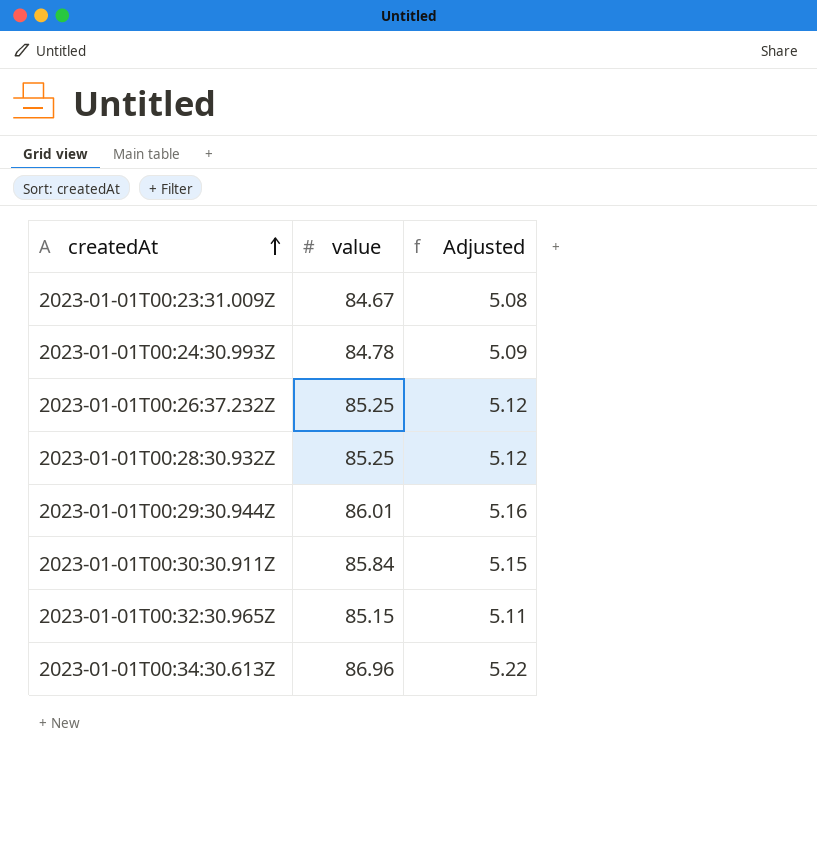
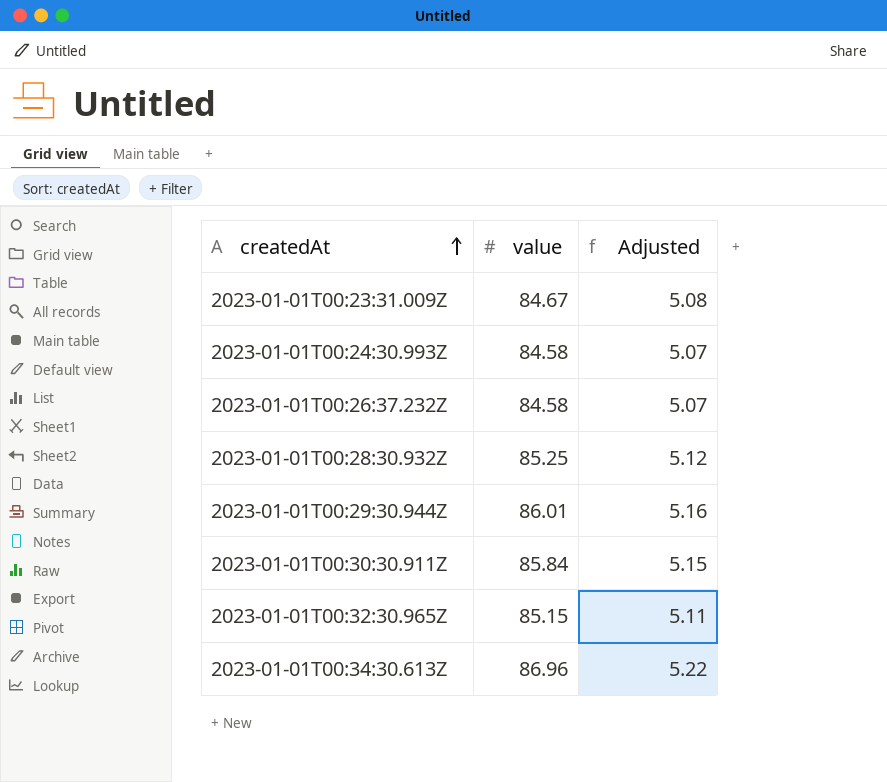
2023-01-01T00:24:30.993Z | value: 84.78 -> 84.58
2023-01-01T00:24:30.993Z | Adjusted: 5.09 -> 5.07
2023-01-01T00:26:37.232Z | value: 85.25 -> 84.58
2023-01-01T00:26:37.232Z | Adjusted: 5.12 -> 5.07

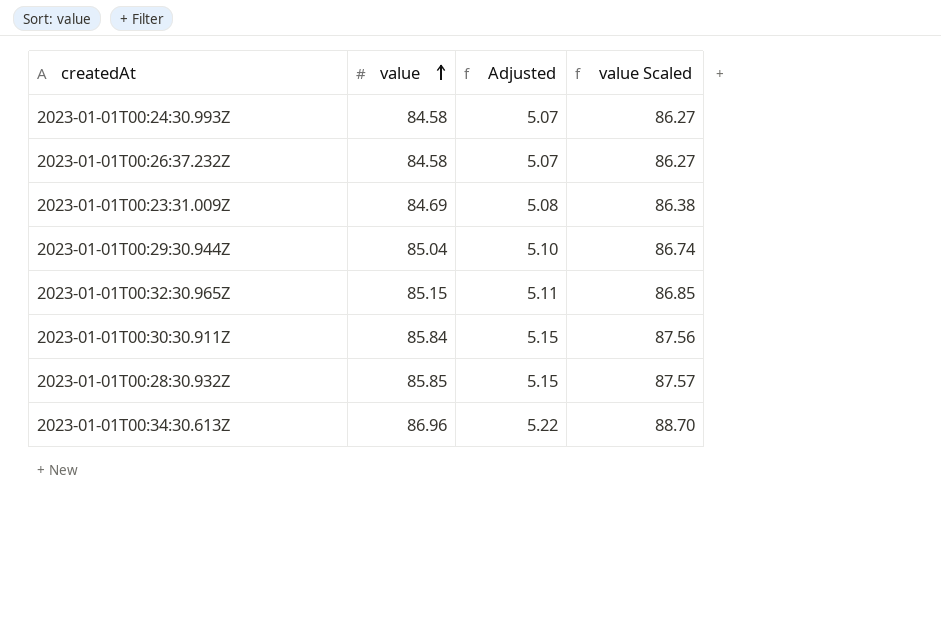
row order: createdAt ascending -> value ascending
column value Scaled | formula: none -> [value] * 1.02
2023-01-01T00:23:31.009Z | value: 84.67 -> 84.69
2023-01-01T00:29:30.944Z | value: 86.01 -> 85.04
2023-01-01T00:29:30.944Z | Adjusted: 5.16 -> 5.10
2023-01-01T00:28:30.932Z | value: 85.25 -> 85.85
2023-01-01T00:28:30.932Z | Adjusted: 5.12 -> 5.15

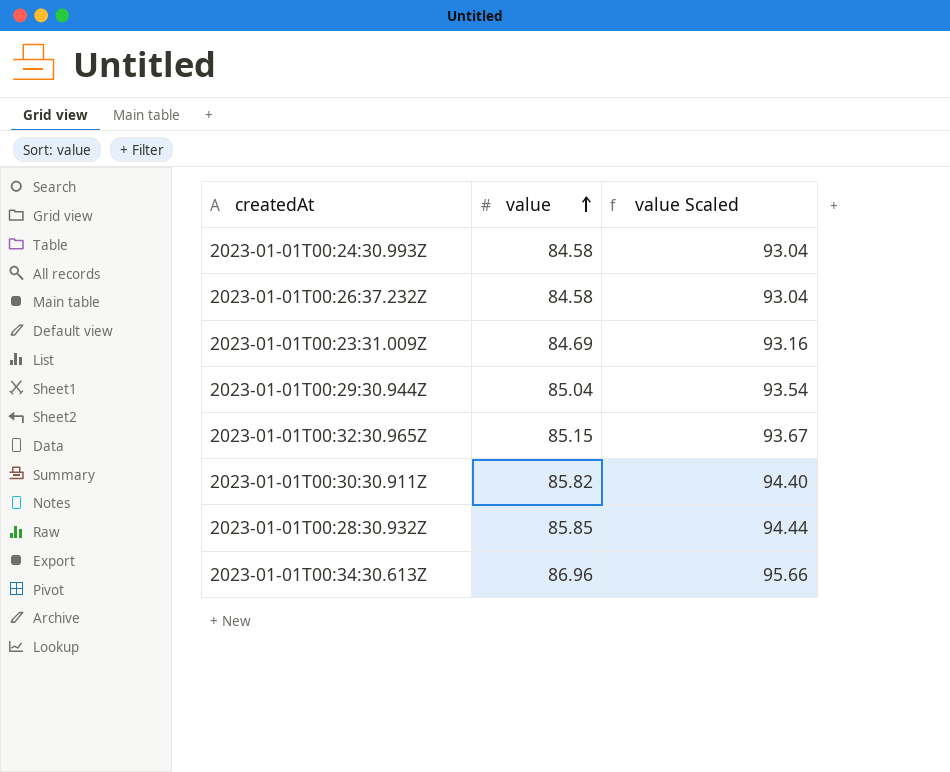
column Adjusted | formula: [value] * 0.06 -> none
column value Scaled | formula: [value] * 1.02 -> [value] * 1.1
2023-01-01T00:30:30.911Z | value: 85.84 -> 85.82

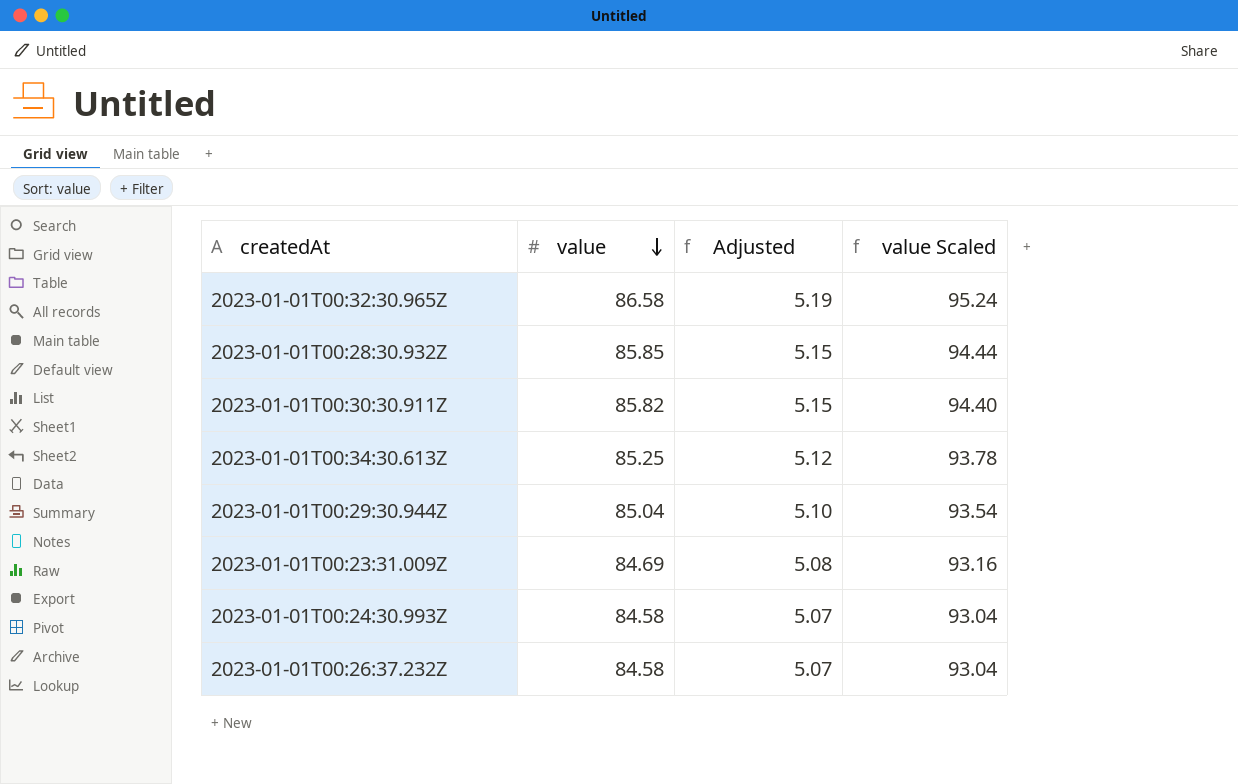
row order: value ascending -> value descending
column Adjusted | formula: none -> [value] * 0.06
2023-01-01T00:32:30.965Z | value: 85.15 -> 86.58
2023-01-01T00:32:30.965Z | value Scaled: 93.67 -> 95.24
2023-01-01T00:34:30.613Z | value: 86.96 -> 85.25
2023-01-01T00:34:30.613Z | value Scaled: 95.66 -> 93.78

